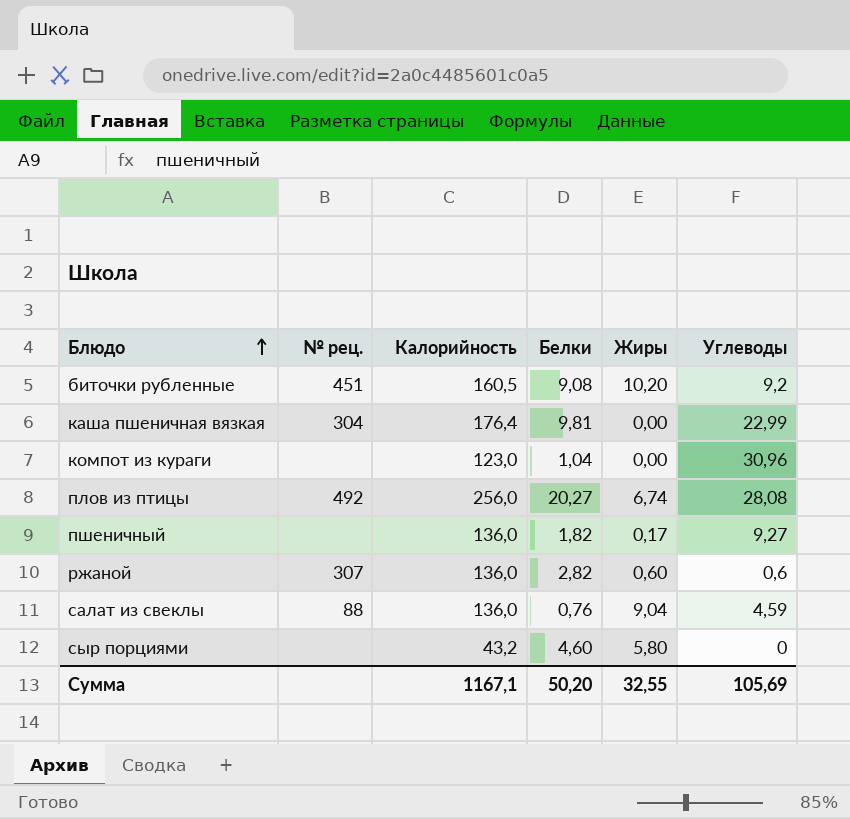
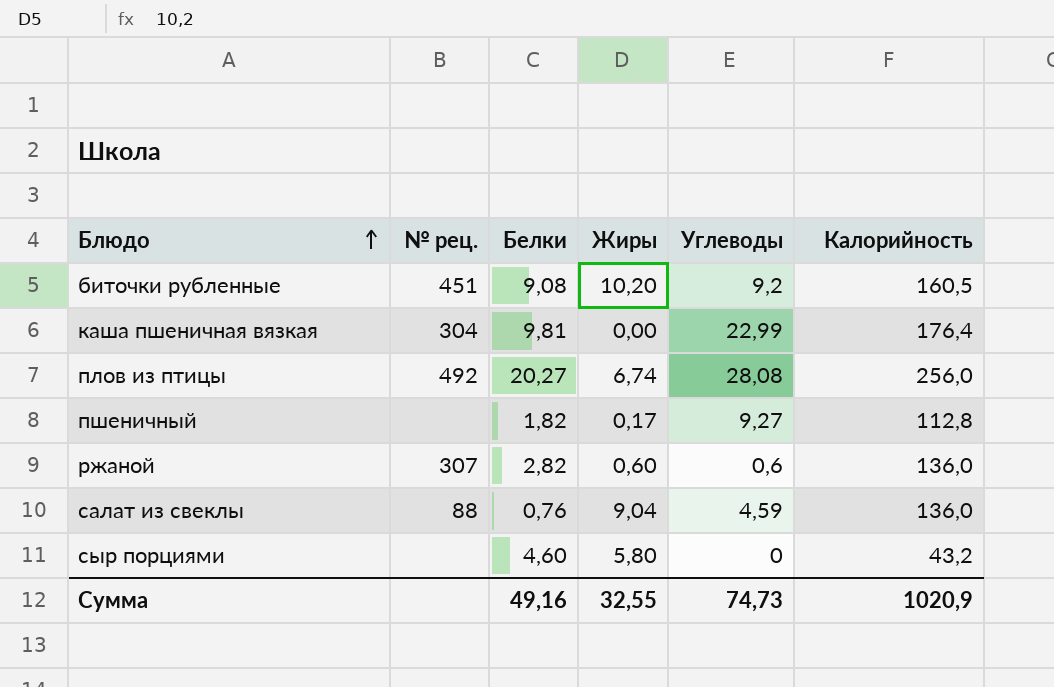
column Калорийность | position: 3 -> 6
row компот из кураги: none | 123,0 | 1,04 | 0,00 | 30,96 -> none
пшеничный | Калорийность: 136,0 -> 112,8
Сумма | Белки: 50,20 -> 49,16
Сумма | Углеводы: 105,69 -> 74,73
Сумма | Калорийность: 1167,1 -> 1020,9

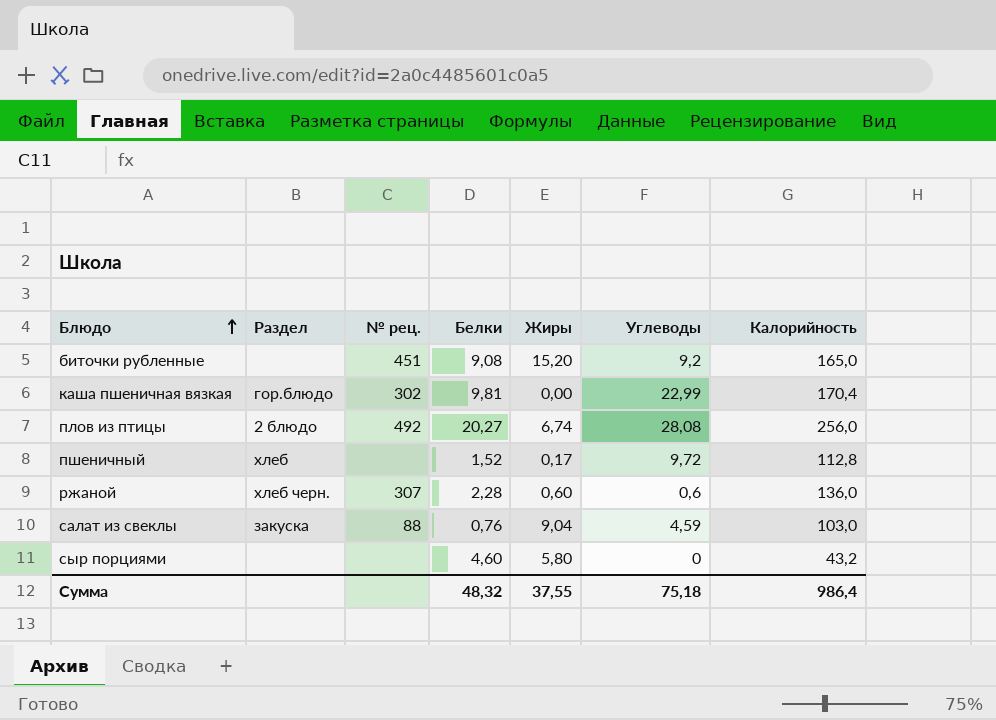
column Раздел | position: none -> 2
биточки рубленные | Жиры: 10,20 -> 15,20
биточки рубленные | Калорийность: 160,5 -> 165,0
каша пшеничная вязкая | № рец.: 304 -> 302
каша пшеничная вязкая | Калорийность: 176,4 -> 170,4
пшеничный | Белки: 1,82 -> 1,52
пшеничный | Углеводы: 9,27 -> 9,72
ржаной | Белки: 2,82 -> 2,28
салат из свеклы | Калорийность: 136,0 -> 103,0
Сумма | Белки: 49,16 -> 48,32
Сумма | Жиры: 32,55 -> 37,55
Сумма | Углеводы: 74,73 -> 75,18
Сумма | Калорийность: 1020,9 -> 986,4

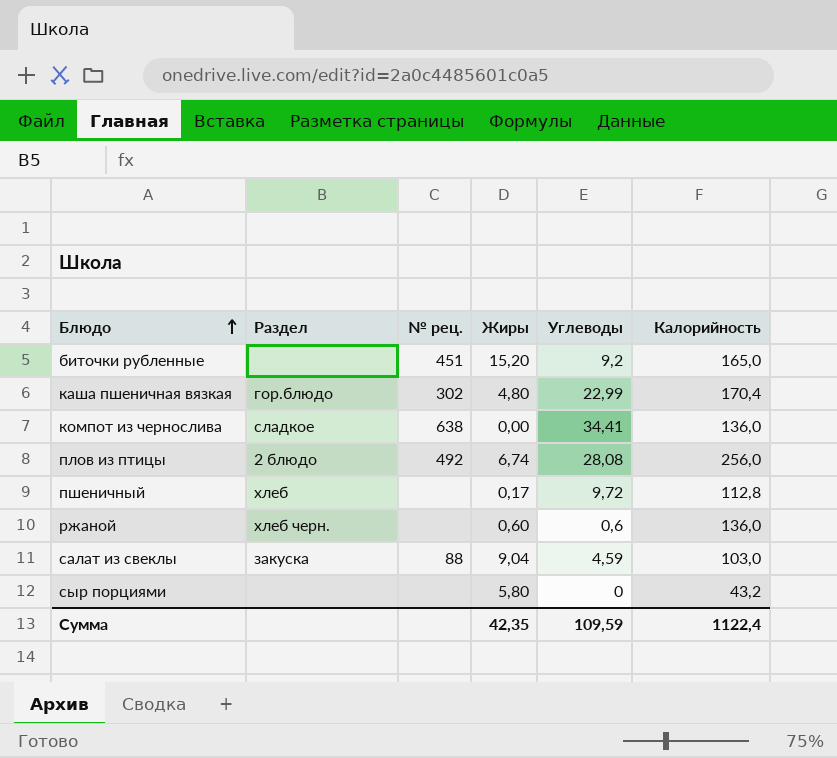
column Белки | position: 4 -> none
каша пшеничная вязкая | Жиры: 0,00 -> 4,80
row компот из чернослива: none -> сладкое | 638 | 0,00 | 34,41 | 136,0
ржаной | № рец.: 307 -> none
Сумма | Жиры: 37,55 -> 42,35
Сумма | Углеводы: 75,18 -> 109,59
Сумма | Калорийность: 986,4 -> 1122,4

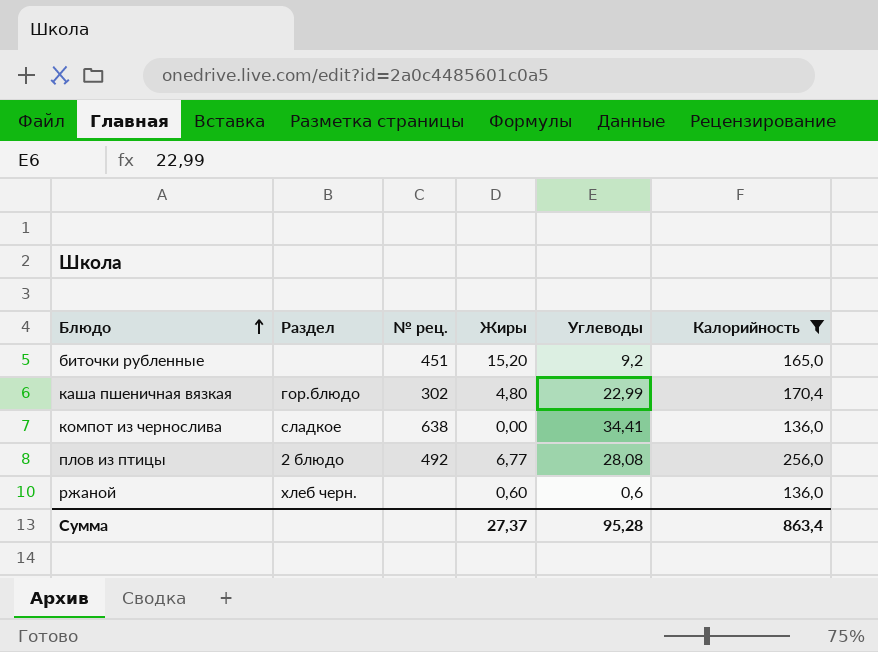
filter: none -> Калорийность >= 136,0
плов из птицы | Жиры: 6,74 -> 6,77
Сумма | Жиры: 42,35 -> 27,37
Сумма | Углеводы: 109,59 -> 95,28
Сумма | Калорийность: 1122,4 -> 863,4

